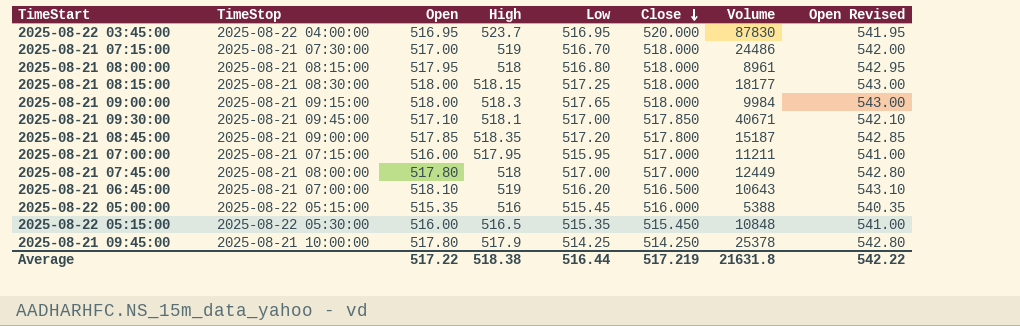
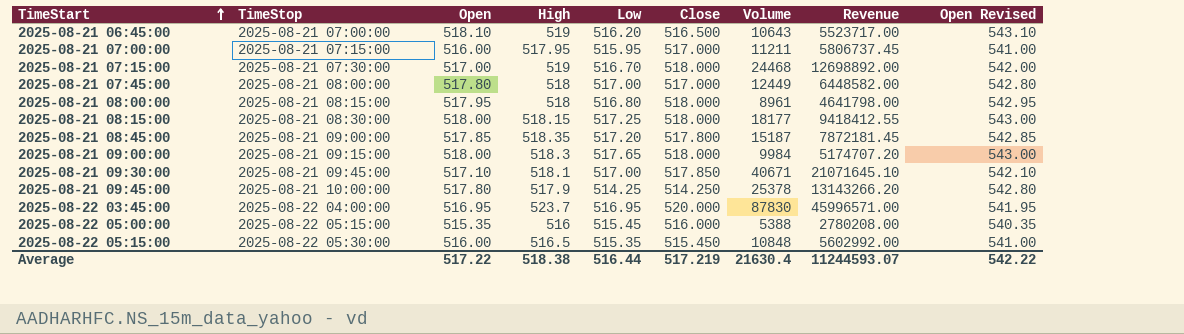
row order: Close descending -> TimeStart ascending
column Revenue | formula: none -> [High] * [Volume]
2025-08-21 07:15:00 | Volume: 24486 -> 24468
Average | Volume: 21631.8 -> 21630.4

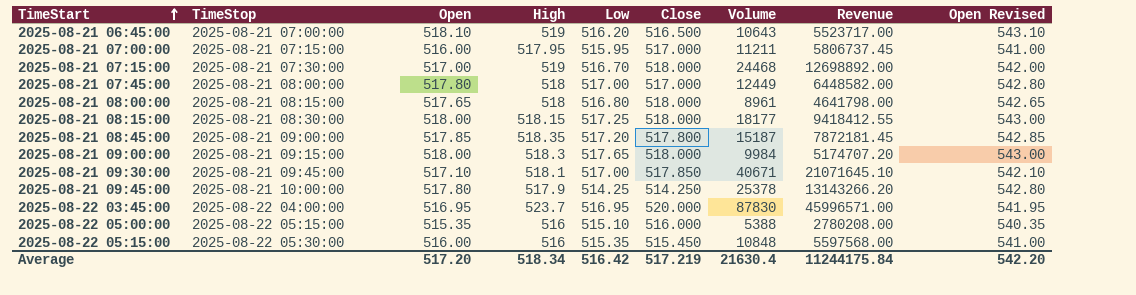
2025-08-21 08:00:00 | Open: 517.95 -> 517.65
2025-08-21 08:00:00 | Open Revised: 542.95 -> 542.65
2025-08-22 05:00:00 | Low: 515.45 -> 515.10
2025-08-22 05:15:00 | High: 516.5 -> 516
2025-08-22 05:15:00 | Revenue: 5602992.00 -> 5597568.00
Average | Open: 517.22 -> 517.20
Average | High: 518.38 -> 518.34
Average | Low: 516.44 -> 516.42
Average | Revenue: 11244593.07 -> 11244175.84
Average | Open Revised: 542.22 -> 542.20

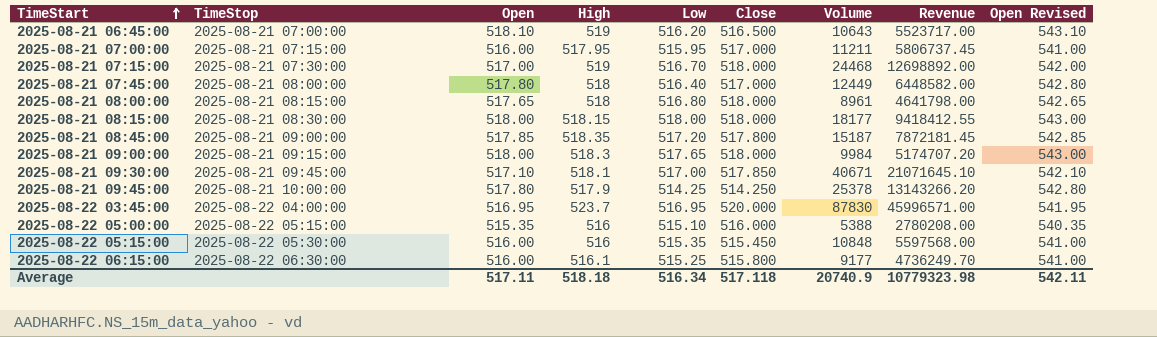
2025-08-21 07:45:00 | Low: 517.00 -> 516.40
2025-08-21 08:15:00 | Low: 517.25 -> 518.00
row 2025-08-22 06:15:00: none -> 2025-08-22 06:30:00 | 516.00 | 516.1 | 515.25 | 515.800 | 9177 | 4736249.70 | 541.00
Average | Open: 517.20 -> 517.11
Average | High: 518.34 -> 518.18
Average | Low: 516.42 -> 516.34
Average | Close: 517.219 -> 517.118
Average | Volume: 21630.4 -> 20740.9
Average | Revenue: 11244175.84 -> 10779323.98
Average | Open Revised: 542.20 -> 542.11

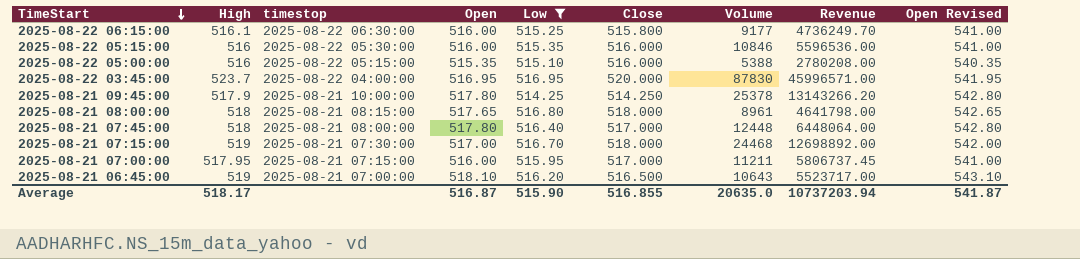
filter: none -> Low <= 516.95
row order: TimeStart ascending -> TimeStart descending
column High | position: 4 -> 2
column name: TimeStop -> timestop
2025-08-22 05:15:00 | Close: 515.450 -> 516.000
2025-08-22 05:15:00 | Volume: 10848 -> 10846
2025-08-22 05:15:00 | Revenue: 5597568.00 -> 5596536.00
2025-08-21 07:45:00 | Volume: 12449 -> 12448
2025-08-21 07:45:00 | Revenue: 6448582.00 -> 6448064.00
Average | High: 518.18 -> 518.17
Average | Open: 517.11 -> 516.87
Average | Low: 516.34 -> 515.90
Average | Close: 517.118 -> 516.855
Average | Volume: 20740.9 -> 20635.0
Average | Revenue: 10779323.98 -> 10737203.94
Average | Open Revised: 542.11 -> 541.87

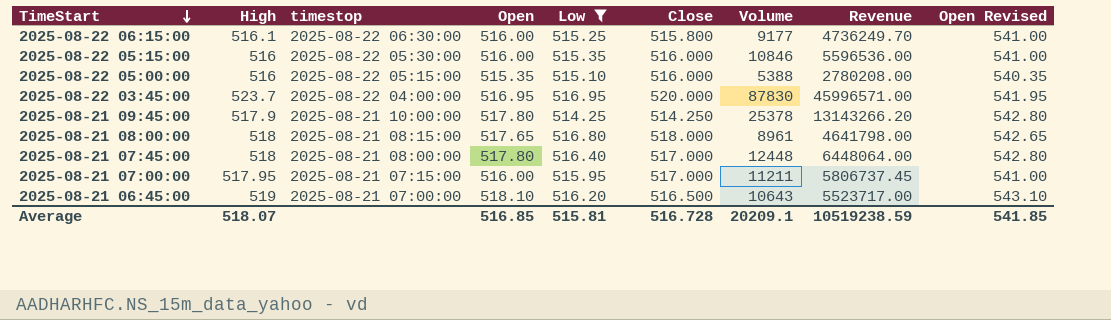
row 2025-08-21 07:15:00: 519 | 2025-08-21 07:30:00 | 517.00 | 516.70 | 518.000 | 24468 | 12698892.00 | 542.00 -> none
Average | High: 518.17 -> 518.07
Average | Open: 516.87 -> 516.85
Average | Low: 515.90 -> 515.81
Average | Close: 516.855 -> 516.728
Average | Volume: 20635.0 -> 20209.1
Average | Revenue: 10737203.94 -> 10519238.59
Average | Open Revised: 541.87 -> 541.85

